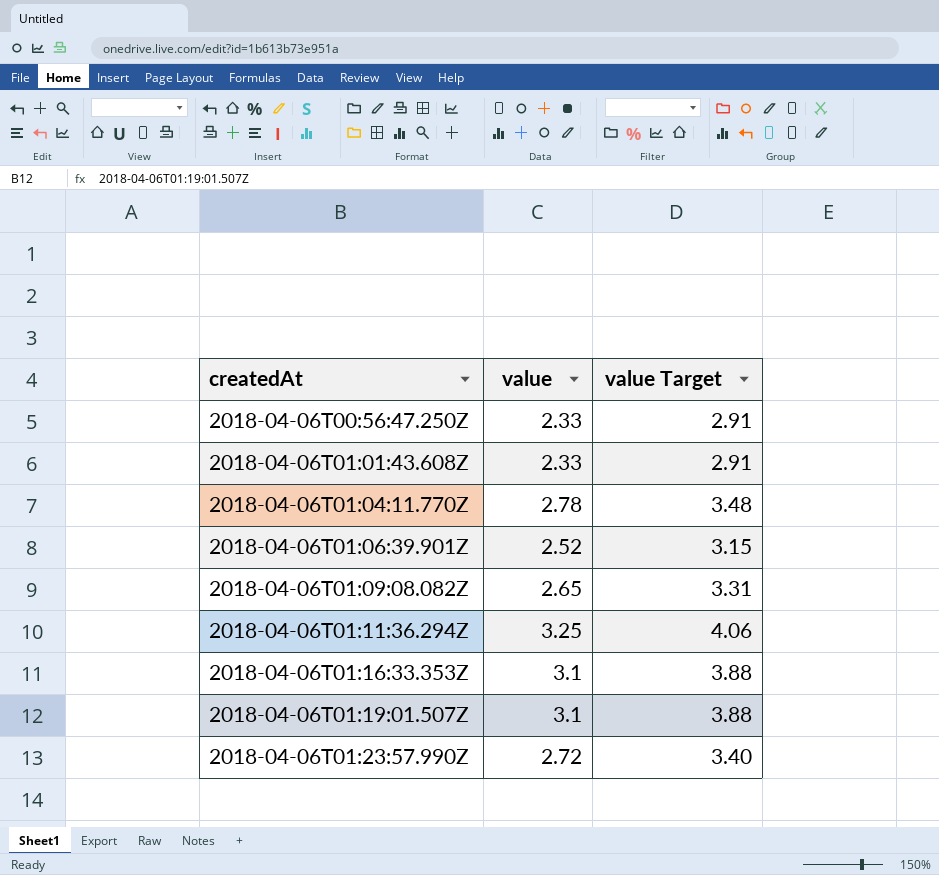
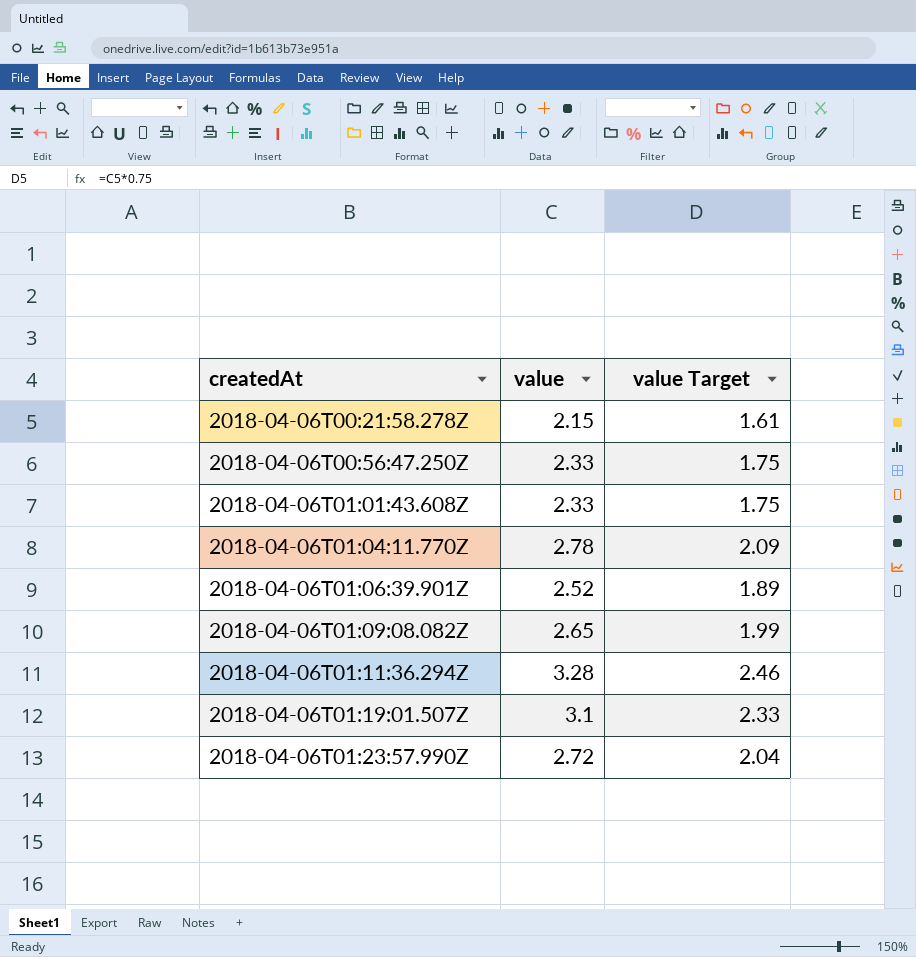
column value Target | formula: [value] * 1.25 -> [value] * 0.75
row 2018-04-06T01:16:33.353Z: 3.1 | 3.88 -> none
row 2018-04-06T00:21:58.278Z: none -> 2.15 | 1.61
2018-04-06T01:11:36.294Z | value: 3.25 -> 3.28

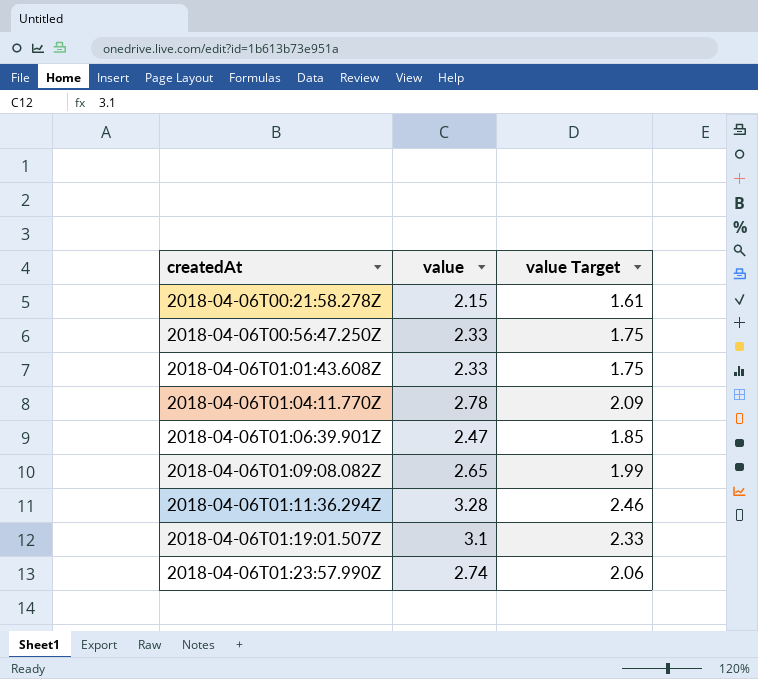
2018-04-06T01:06:39.901Z | value: 2.52 -> 2.47
2018-04-06T01:06:39.901Z | value Target: 1.89 -> 1.85
2018-04-06T01:23:57.990Z | value: 2.72 -> 2.74
2018-04-06T01:23:57.990Z | value Target: 2.04 -> 2.06

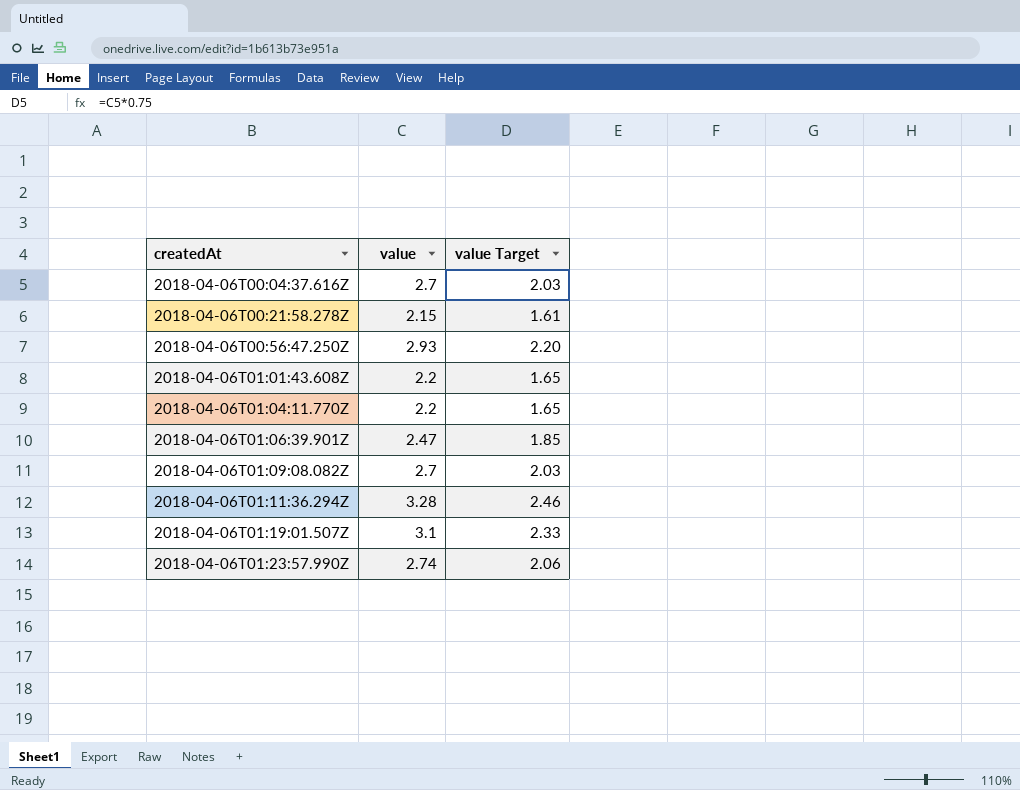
row 2018-04-06T00:04:37.616Z: none -> 2.7 | 2.03
2018-04-06T00:56:47.250Z | value: 2.33 -> 2.93
2018-04-06T00:56:47.250Z | value Target: 1.75 -> 2.20
2018-04-06T01:01:43.608Z | value: 2.33 -> 2.2
2018-04-06T01:01:43.608Z | value Target: 1.75 -> 1.65
2018-04-06T01:04:11.770Z | value: 2.78 -> 2.2
2018-04-06T01:04:11.770Z | value Target: 2.09 -> 1.65
2018-04-06T01:09:08.082Z | value: 2.65 -> 2.7
2018-04-06T01:09:08.082Z | value Target: 1.99 -> 2.03

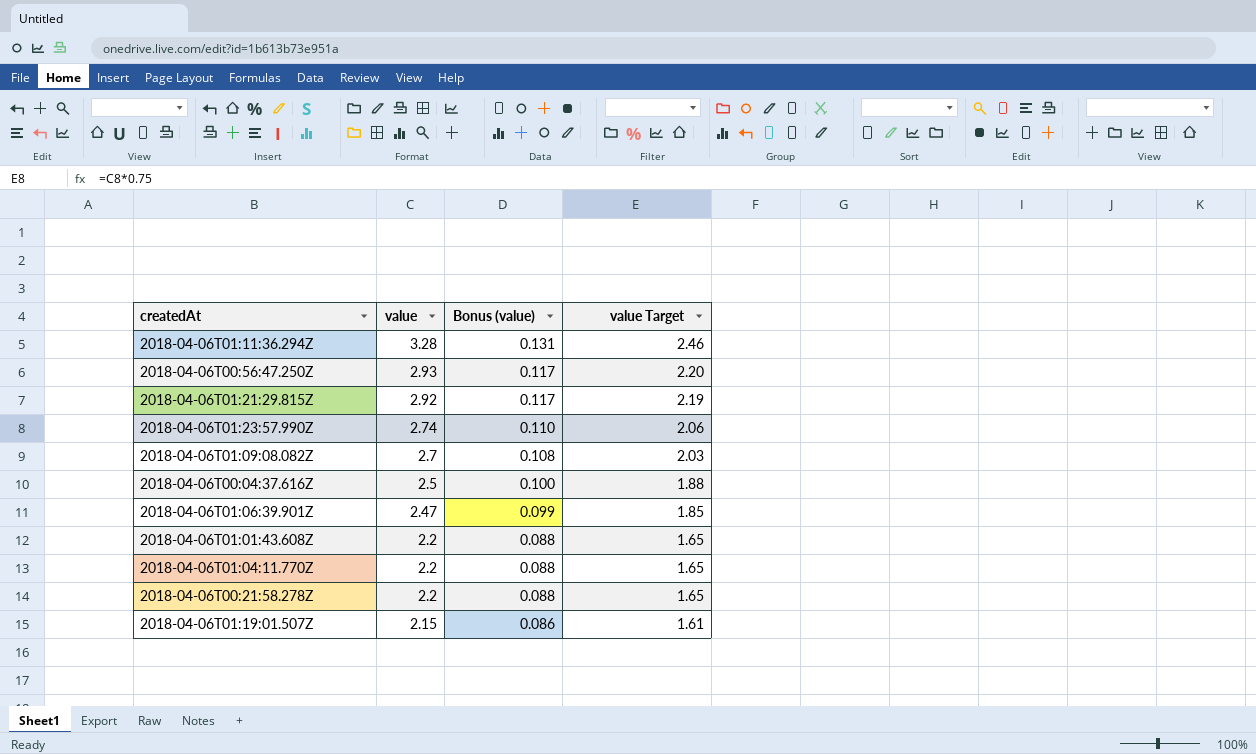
row order: createdAt ascending -> value descending
column Bonus (value) | formula: none -> [value] * 0.04
row 2018-04-06T01:21:29.815Z: none -> 2.92 | 0.117 | 2.19
2018-04-06T00:04:37.616Z | value: 2.7 -> 2.5
2018-04-06T00:04:37.616Z | value Target: 2.03 -> 1.88
2018-04-06T00:21:58.278Z | value: 2.15 -> 2.2
2018-04-06T00:21:58.278Z | value Target: 1.61 -> 1.65
2018-04-06T01:19:01.507Z | value: 3.1 -> 2.15
2018-04-06T01:19:01.507Z | value Target: 2.33 -> 1.61

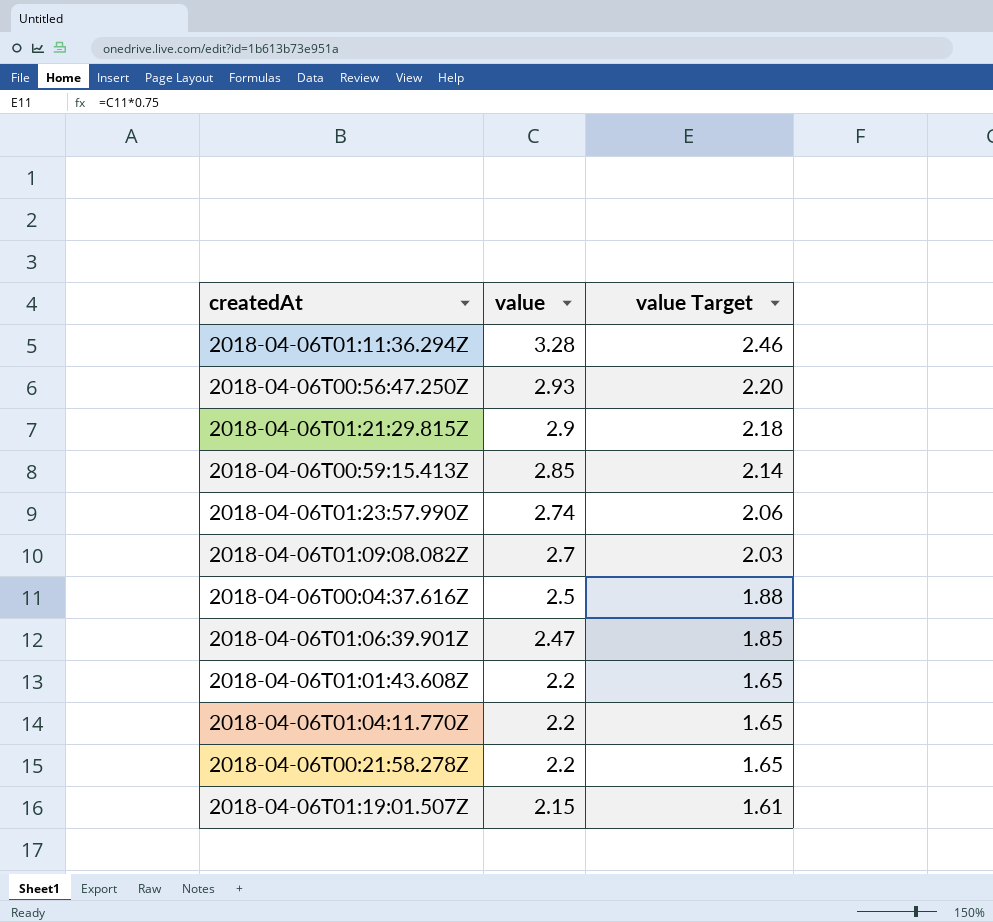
column Bonus (value) | formula: [value] * 0.04 -> none
2018-04-06T01:21:29.815Z | value: 2.92 -> 2.9
2018-04-06T01:21:29.815Z | value Target: 2.19 -> 2.18
row 2018-04-06T00:59:15.413Z: none -> 2.85 | 2.14

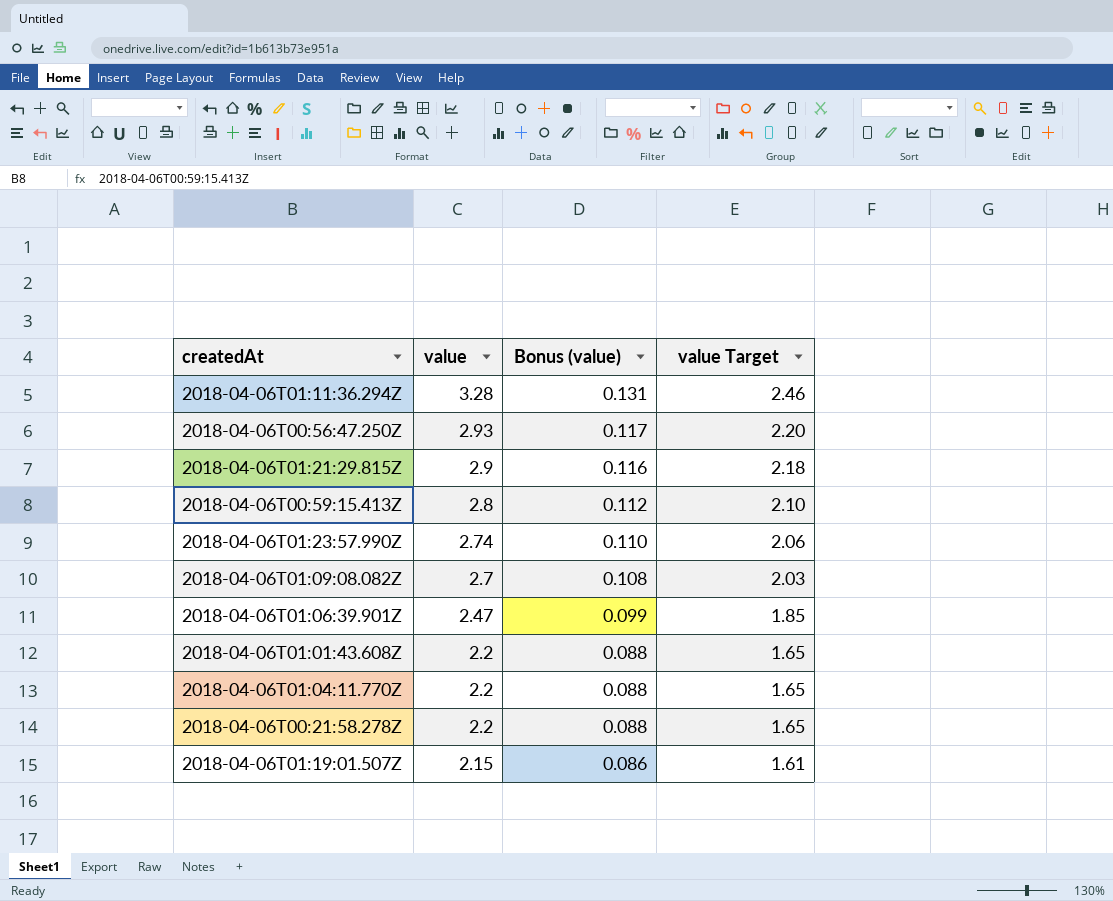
column Bonus (value) | formula: none -> [value] * 0.04
row 2018-04-06T00:04:37.616Z: 2.5 | 1.88 -> none
2018-04-06T00:59:15.413Z | value: 2.85 -> 2.8
2018-04-06T00:59:15.413Z | value Target: 2.14 -> 2.10

